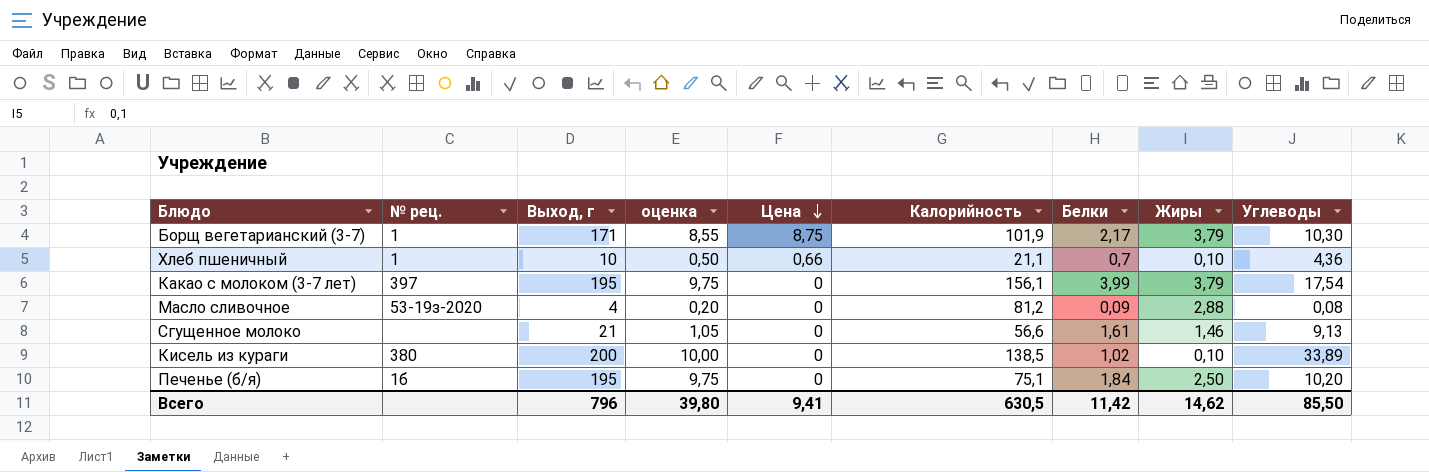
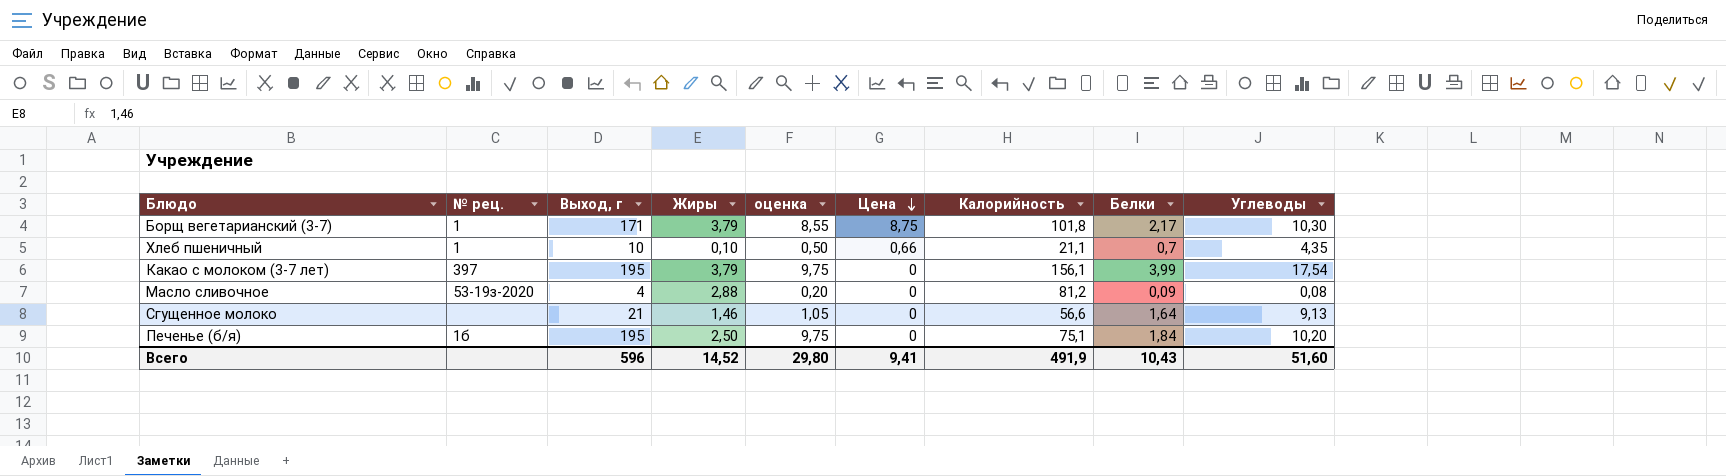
column Жиры | position: 8 -> 4
row Кисель из кураги: 380 | 200 | 10,00 | 0 | 138,5 | 1,02 | 0,10 | 33,89 -> none
Борщ вегетарианский (3-7) | Калорийность: 101,9 -> 101,8
Хлеб пшеничный | Углеводы: 4,36 -> 4,35
Сгущенное молоко | Белки: 1,61 -> 1,64
Всего | Выход, г: 796 -> 596
Всего | Жиры: 14,62 -> 14,52
Всего | оценка: 39,80 -> 29,80
Всего | Калорийность: 630,5 -> 491,9
Всего | Белки: 11,42 -> 10,43
Всего | Углеводы: 85,50 -> 51,60

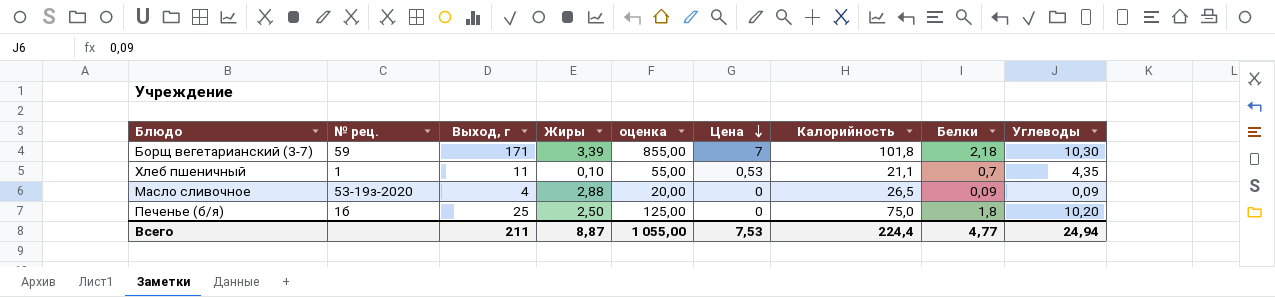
column оценка | formula: [Выход, г] * 0,05 -> [Выход, г] * 5
row Какао с молоком (3-7 лет): 397 | 195 | 3,79 | 9,75 | 0 | 156,1 | 3,99 | 17,54 -> none
row Сгущенное молоко: none | 21 | 1,46 | 1,05 | 0 | 56,6 | 1,64 | 9,13 -> none
Борщ вегетарианский (3-7) | № рец.: 1 -> 59
Борщ вегетарианский (3-7) | Жиры: 3,79 -> 3,39
Борщ вегетарианский (3-7) | Цена: 8,75 -> 7
Борщ вегетарианский (3-7) | Белки: 2,17 -> 2,18
Хлеб пшеничный | Выход, г: 10 -> 11
Хлеб пшеничный | Цена: 0,66 -> 0,53
Масло сливочное | Калорийность: 81,2 -> 26,5
Масло сливочное | Углеводы: 0,08 -> 0,09
Печенье (б/я) | Выход, г: 195 -> 25
Печенье (б/я) | Калорийность: 75,1 -> 75,0
Печенье (б/я) | Белки: 1,84 -> 1,8
Всего | Выход, г: 596 -> 211
Всего | Жиры: 14,52 -> 8,87
Всего | оценка: 29,80 -> 1 055,00
Всего | Цена: 9,41 -> 7,53
Всего | Калорийность: 491,9 -> 224,4
Всего | Белки: 10,43 -> 4,77
Всего | Углеводы: 51,60 -> 24,94

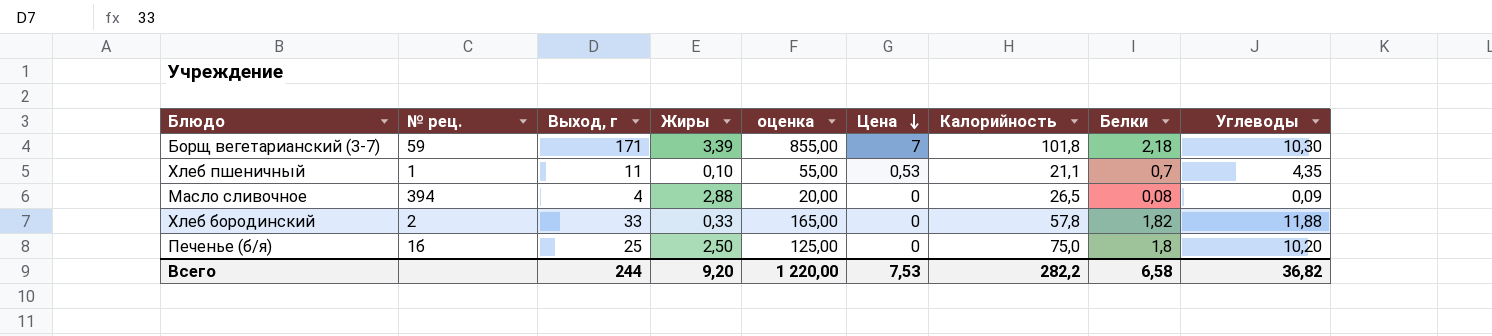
Масло сливочное | № рец.: 53-19з-2020 -> 394
Масло сливочное | Белки: 0,09 -> 0,08
row Хлеб бородинский: none -> 2 | 33 | 0,33 | 165,00 | 0 | 57,8 | 1,82 | 11,88
Всего | Выход, г: 211 -> 244
Всего | Жиры: 8,87 -> 9,20
Всего | оценка: 1 055,00 -> 1 220,00
Всего | Калорийность: 224,4 -> 282,2
Всего | Белки: 4,77 -> 6,58
Всего | Углеводы: 24,94 -> 36,82

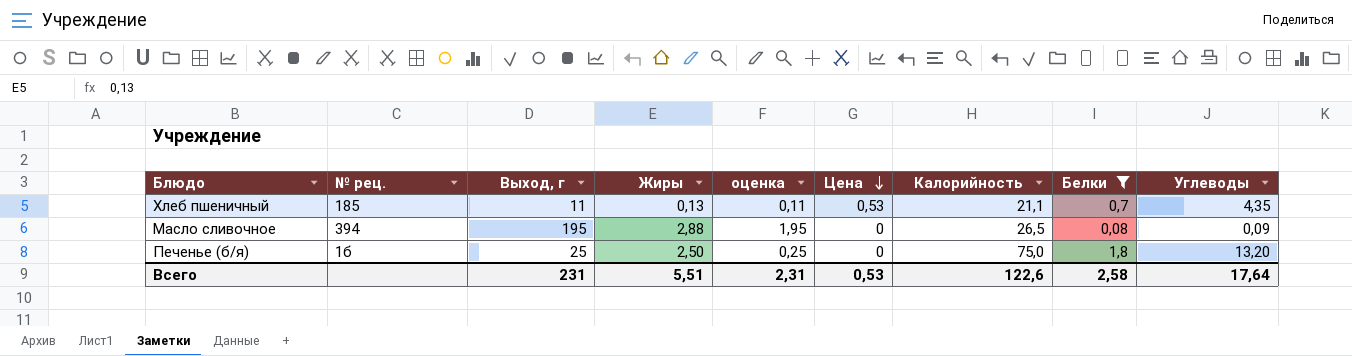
filter: none -> Белки <= 1,8
column оценка | formula: [Выход, г] * 5 -> [Выход, г] * 0,01
Хлеб пшеничный | № рец.: 1 -> 185
Хлеб пшеничный | Жиры: 0,10 -> 0,13
Масло сливочное | Выход, г: 4 -> 195
Печенье (б/я) | Углеводы: 10,20 -> 13,20
Всего | Выход, г: 244 -> 231
Всего | Жиры: 9,20 -> 5,51
Всего | оценка: 1 220,00 -> 2,31
Всего | Цена: 7,53 -> 0,53
Всего | Калорийность: 282,2 -> 122,6
Всего | Белки: 6,58 -> 2,58
Всего | Углеводы: 36,82 -> 17,64

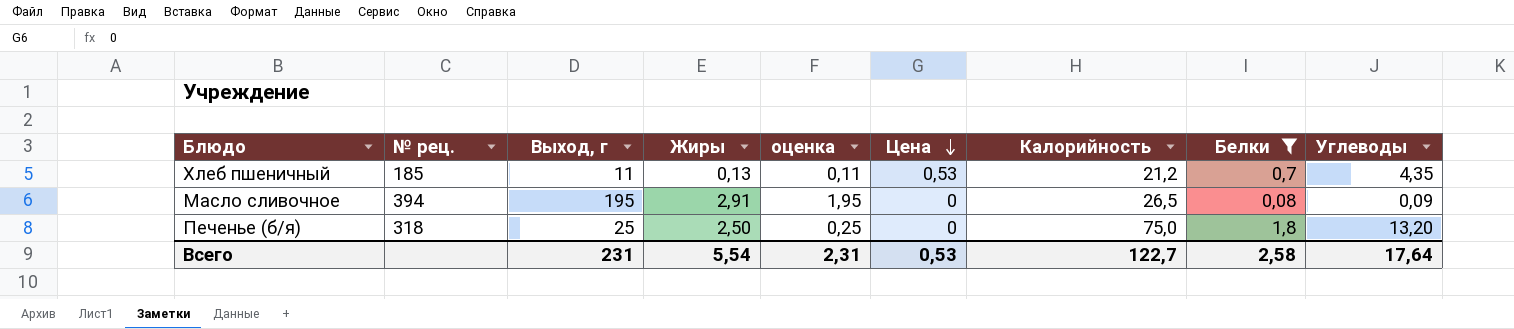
Хлеб пшеничный | Калорийность: 21,1 -> 21,2
Масло сливочное | Жиры: 2,88 -> 2,91
Печенье (б/я) | № рец.: 1б -> 318
Всего | Жиры: 5,51 -> 5,54
Всего | Калорийность: 122,6 -> 122,7

